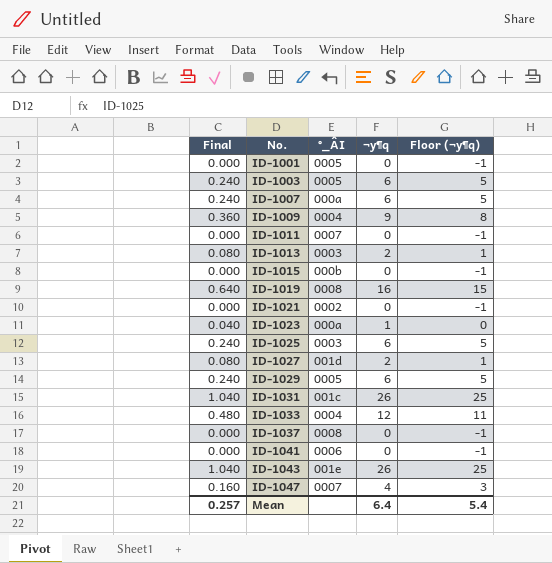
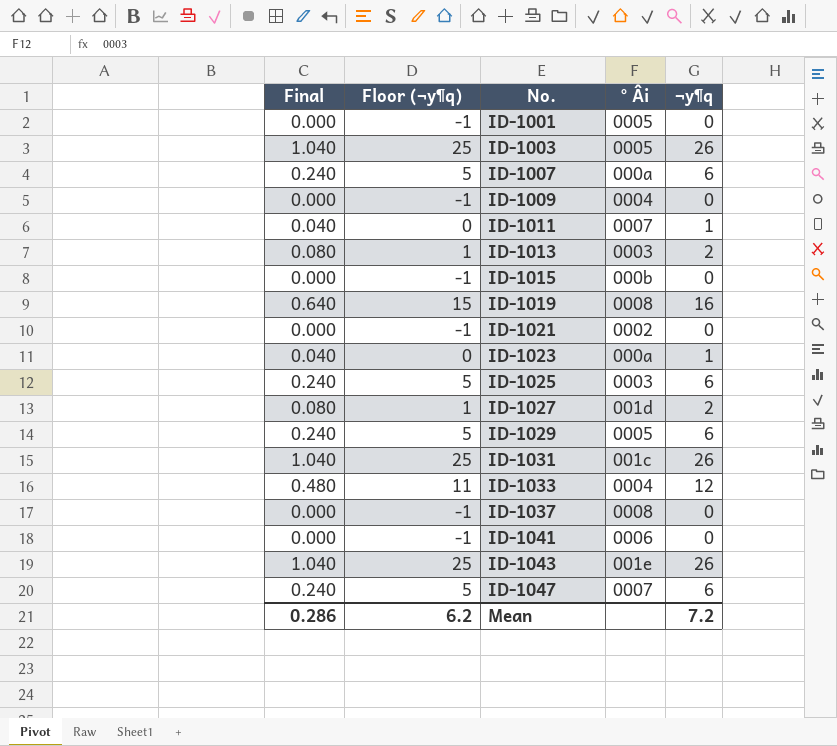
column Floor (¬y¶q) | position: 5 -> 2
column name: °_ÂI -> ° Âi
ID-1003 | Final: 0.240 -> 1.040
ID-1003 | Floor (¬y¶q): 5 -> 25
ID-1003 | ¬y¶q: 6 -> 26
ID-1009 | Final: 0.360 -> 0.000
ID-1009 | Floor (¬y¶q): 8 -> -1
ID-1009 | ¬y¶q: 9 -> 0
ID-1011 | Final: 0.000 -> 0.040
ID-1011 | Floor (¬y¶q): -1 -> 0
ID-1011 | ¬y¶q: 0 -> 1
ID-1047 | Final: 0.160 -> 0.240
ID-1047 | Floor (¬y¶q): 3 -> 5
ID-1047 | ¬y¶q: 4 -> 6
Mean | Final: 0.257 -> 0.286
Mean | Floor (¬y¶q): 5.4 -> 6.2
Mean | ¬y¶q: 6.4 -> 7.2

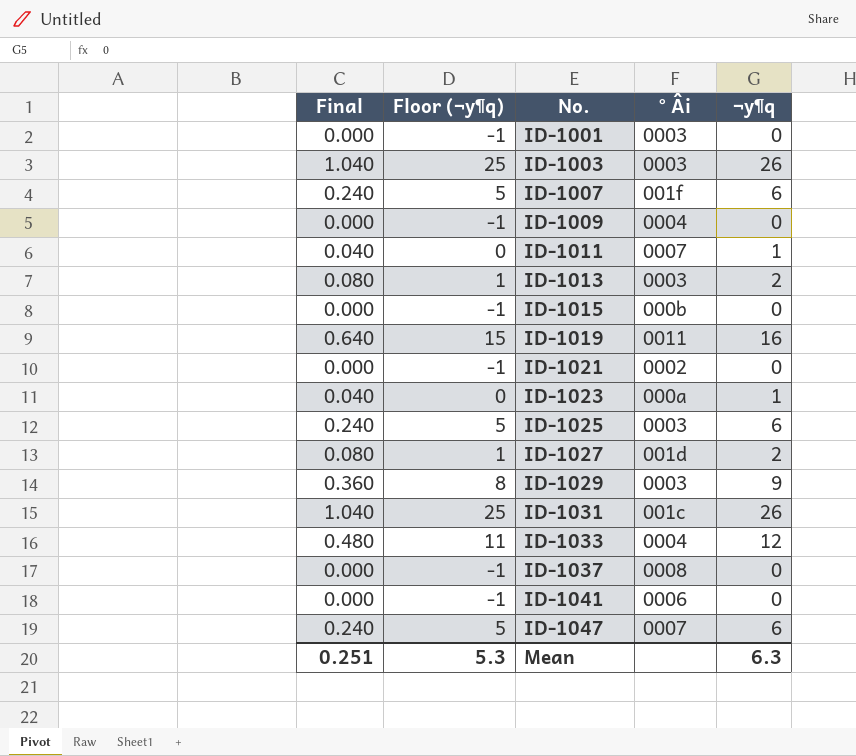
row ID-1043: 1.040 | 25 | 001e | 26 -> none
ID-1001 | ° Âi: 0005 -> 0003
ID-1003 | ° Âi: 0005 -> 0003
ID-1007 | ° Âi: 000a -> 001f
ID-1019 | ° Âi: 0008 -> 0011
ID-1029 | Final: 0.240 -> 0.360
ID-1029 | Floor (¬y¶q): 5 -> 8
ID-1029 | ° Âi: 0005 -> 0003
ID-1029 | ¬y¶q: 6 -> 9
Mean | Final: 0.286 -> 0.251
Mean | Floor (¬y¶q): 6.2 -> 5.3
Mean | ¬y¶q: 7.2 -> 6.3

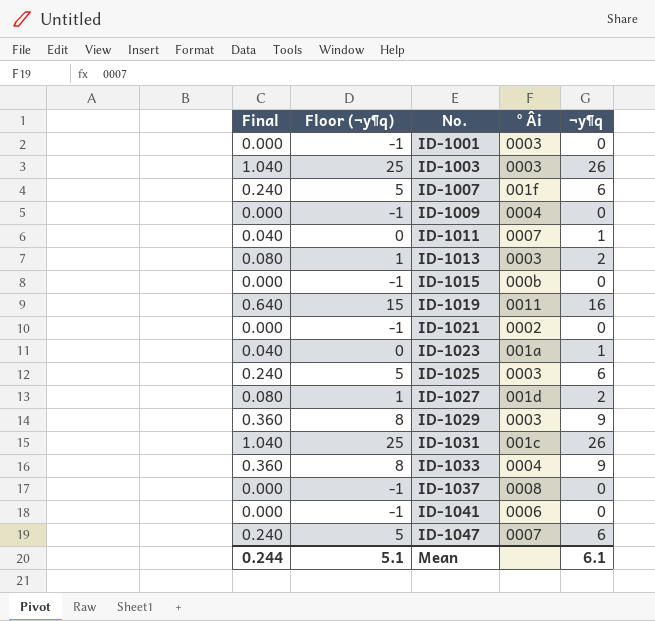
ID-1023 | ° Âi: 000a -> 001a
ID-1033 | Final: 0.480 -> 0.360
ID-1033 | Floor (¬y¶q): 11 -> 8
ID-1033 | ¬y¶q: 12 -> 9
Mean | Final: 0.251 -> 0.244
Mean | Floor (¬y¶q): 5.3 -> 5.1
Mean | ¬y¶q: 6.3 -> 6.1

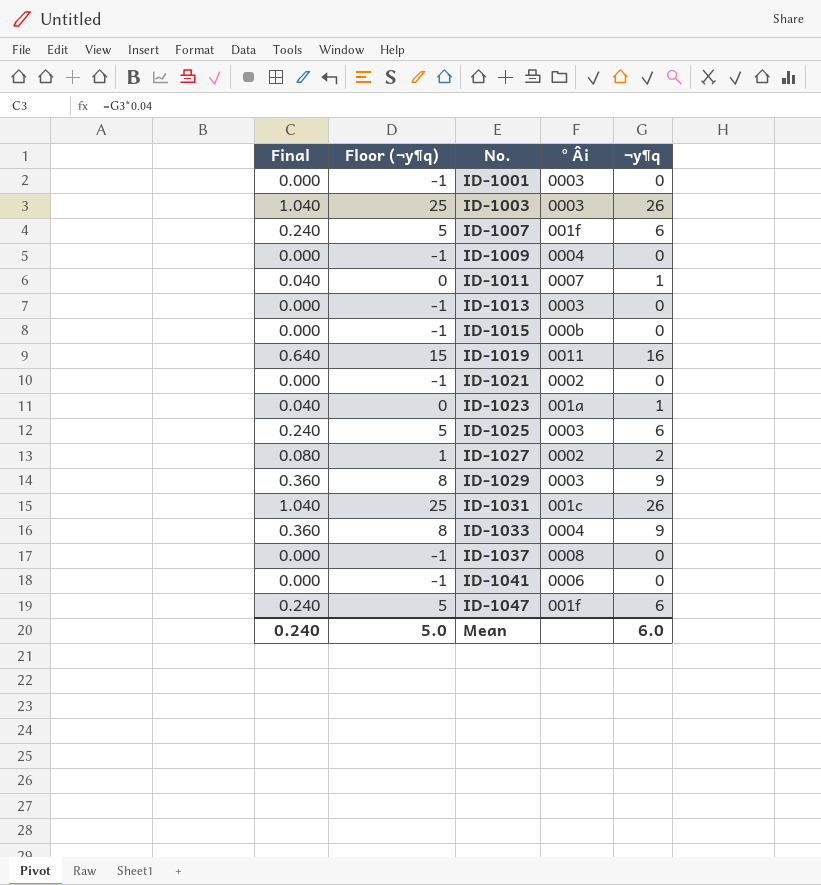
ID-1013 | Final: 0.080 -> 0.000
ID-1013 | Floor (¬y¶q): 1 -> -1
ID-1013 | ¬y¶q: 2 -> 0
ID-1027 | ° Âi: 001d -> 0002
ID-1047 | ° Âi: 0007 -> 001f
Mean | Final: 0.244 -> 0.240
Mean | Floor (¬y¶q): 5.1 -> 5.0
Mean | ¬y¶q: 6.1 -> 6.0

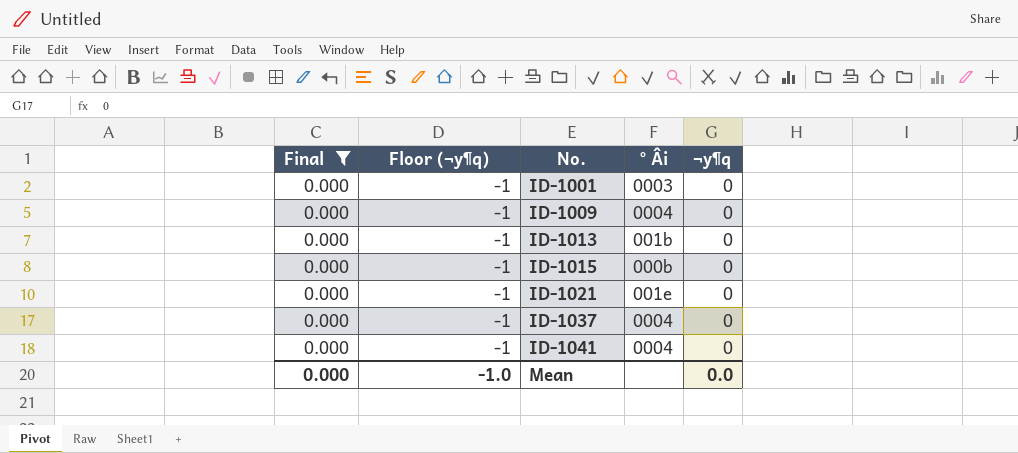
filter: none -> Final = 0.000
ID-1013 | ° Âi: 0003 -> 001b
ID-1021 | ° Âi: 0002 -> 001e
ID-1037 | ° Âi: 0008 -> 0004
ID-1041 | ° Âi: 0006 -> 0004
Mean | Final: 0.240 -> 0.000
Mean | Floor (¬y¶q): 5.0 -> -1.0
Mean | ¬y¶q: 6.0 -> 0.0

